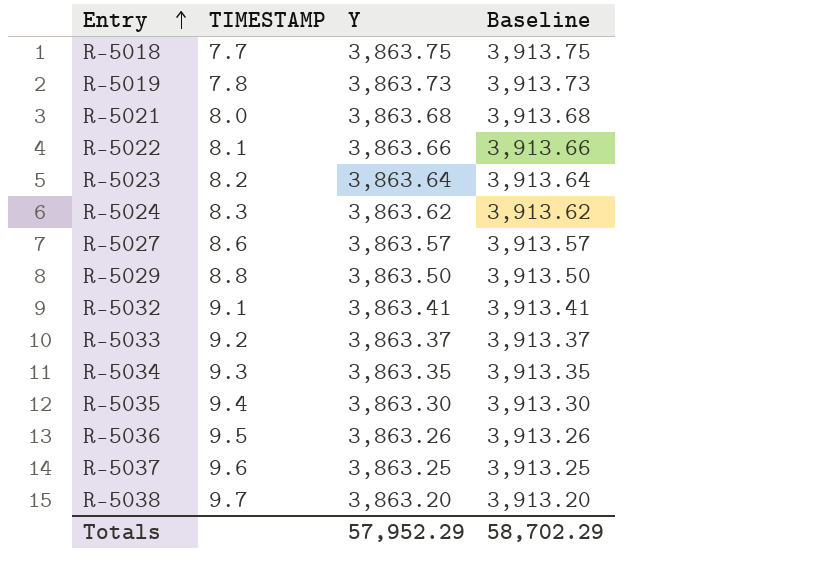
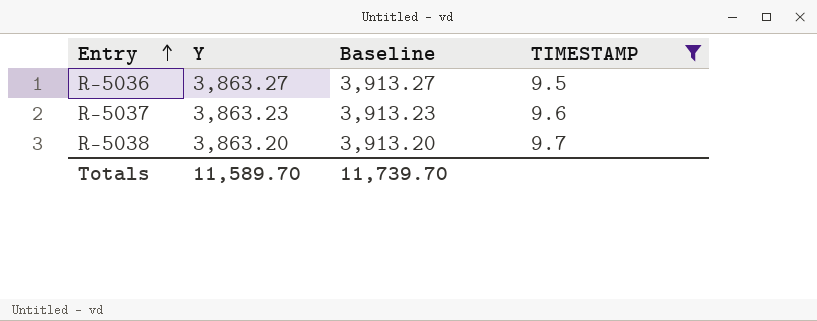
filter: none -> TIMESTAMP >= 9.5
column TIMESTAMP | position: 2 -> 4
R-5036 | Y: 3,863.26 -> 3,863.27
R-5036 | Baseline: 3,913.26 -> 3,913.27
R-5037 | Y: 3,863.25 -> 3,863.23
R-5037 | Baseline: 3,913.25 -> 3,913.23
Totals | Y: 57,952.29 -> 11,589.70
Totals | Baseline: 58,702.29 -> 11,739.70

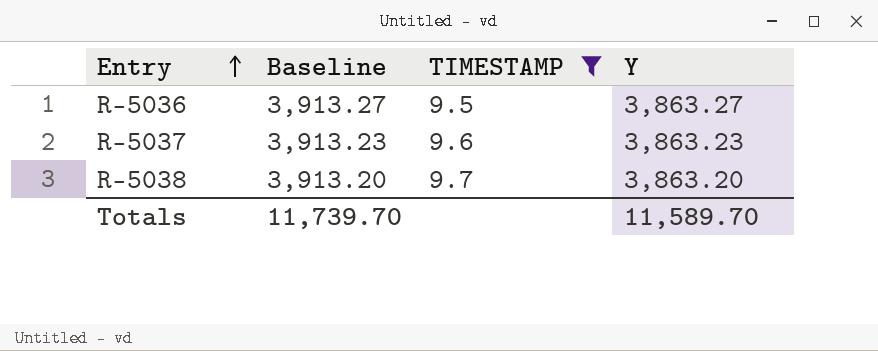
column Y | position: 2 -> 4

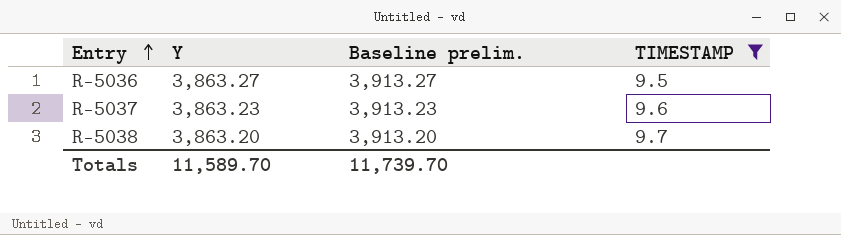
column Y | position: 4 -> 2
column name: Baseline -> Baseline prelim.

